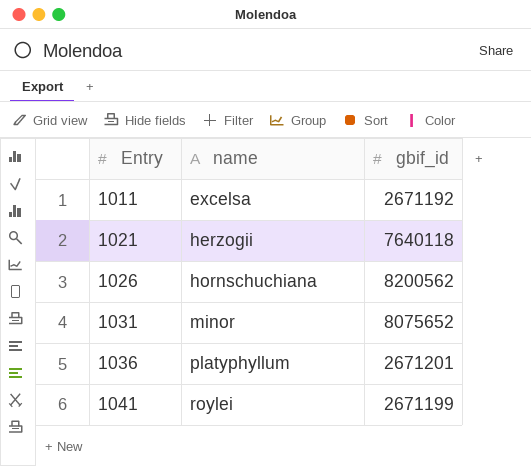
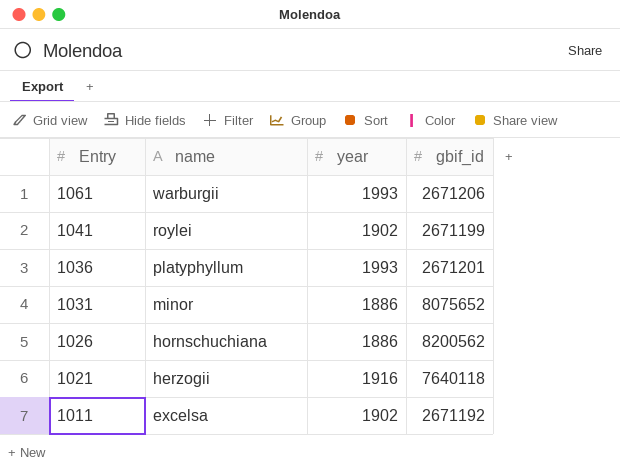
row order: Entry ascending -> Entry descending
column year | position: none -> 3
row 1061: none -> warburgii | 1993 | 2671206

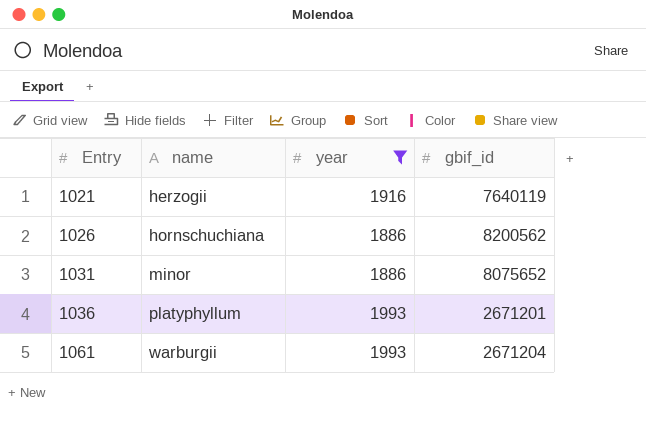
filter: none -> year != 1902
row order: Entry descending -> Entry ascending
1021 | gbif_id: 7640118 -> 7640119
1061 | gbif_id: 2671206 -> 2671204

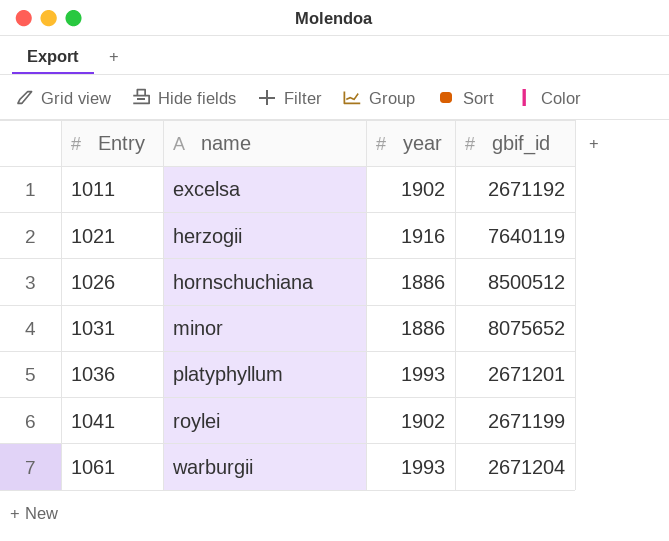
filter: year != 1902 -> none
1026 | gbif_id: 8200562 -> 8500512

